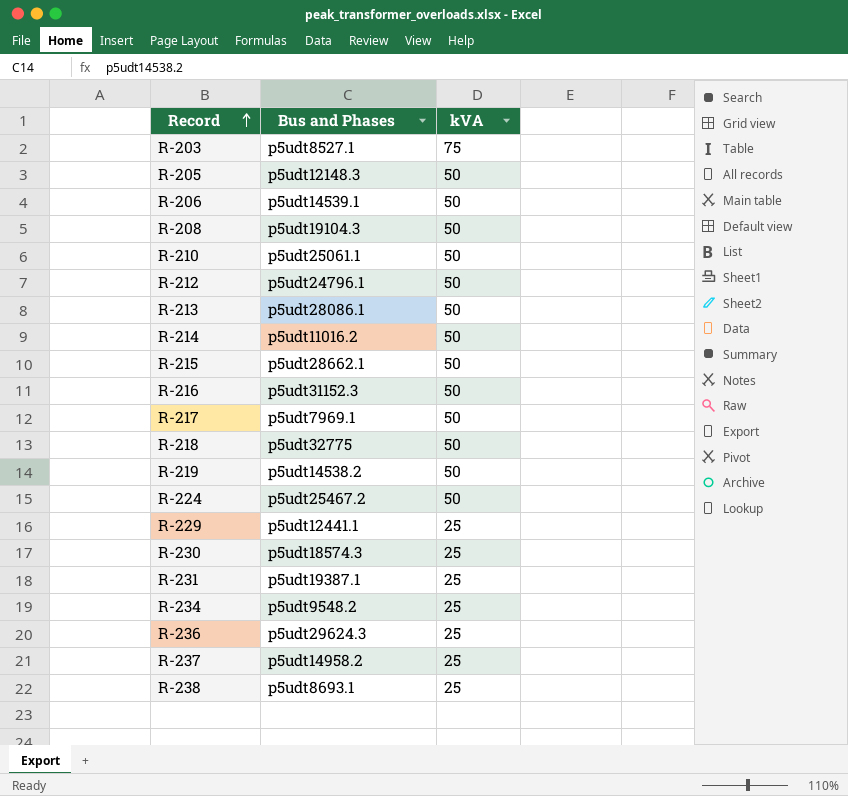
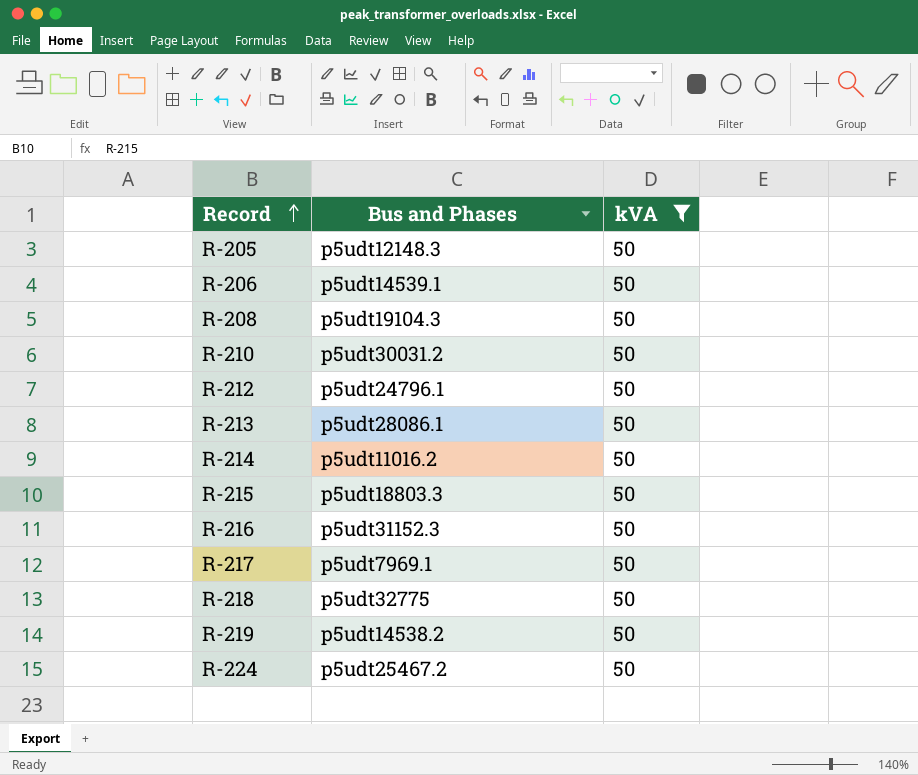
filter: none -> kVA = 50
R-210 | Bus and Phases: p5udt25061.1 -> p5udt30031.2
R-215 | Bus and Phases: p5udt28662.1 -> p5udt18803.3

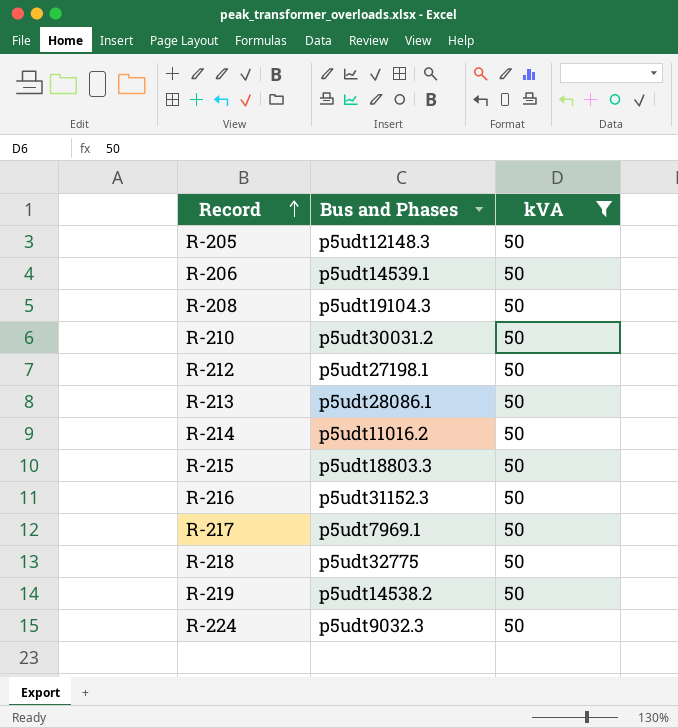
R-212 | Bus and Phases: p5udt24796.1 -> p5udt27198.1
R-224 | Bus and Phases: p5udt25467.2 -> p5udt9032.3

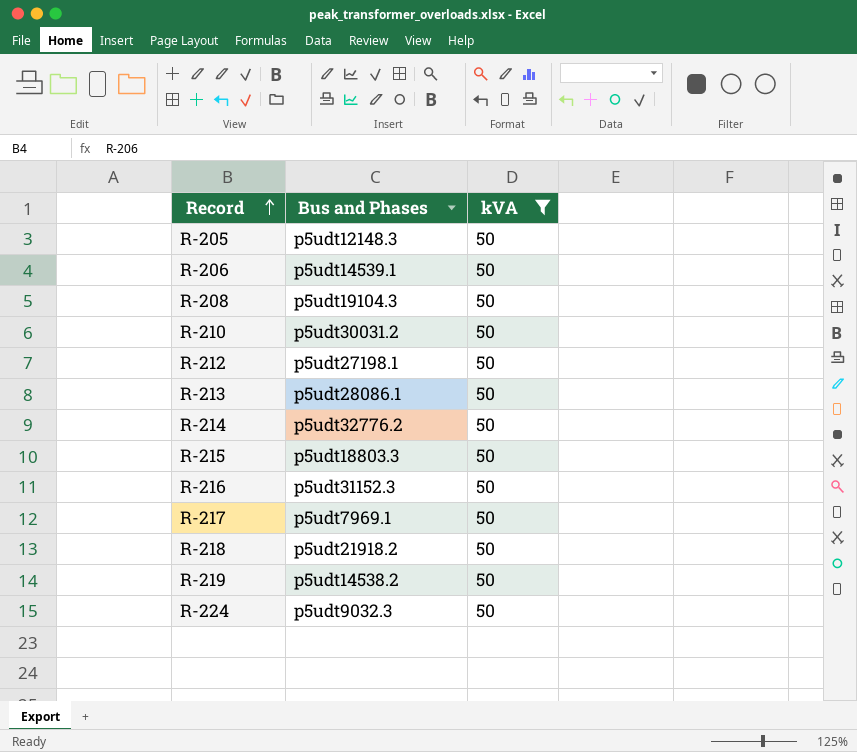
R-214 | Bus and Phases: p5udt11016.2 -> p5udt32776.2
R-218 | Bus and Phases: p5udt32775 -> p5udt21918.2

